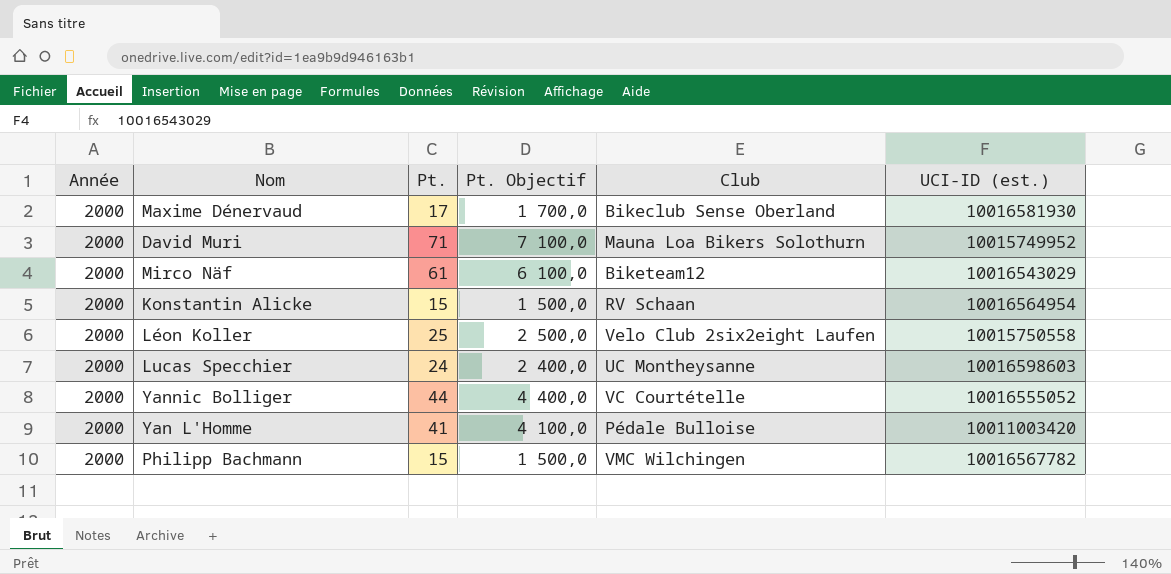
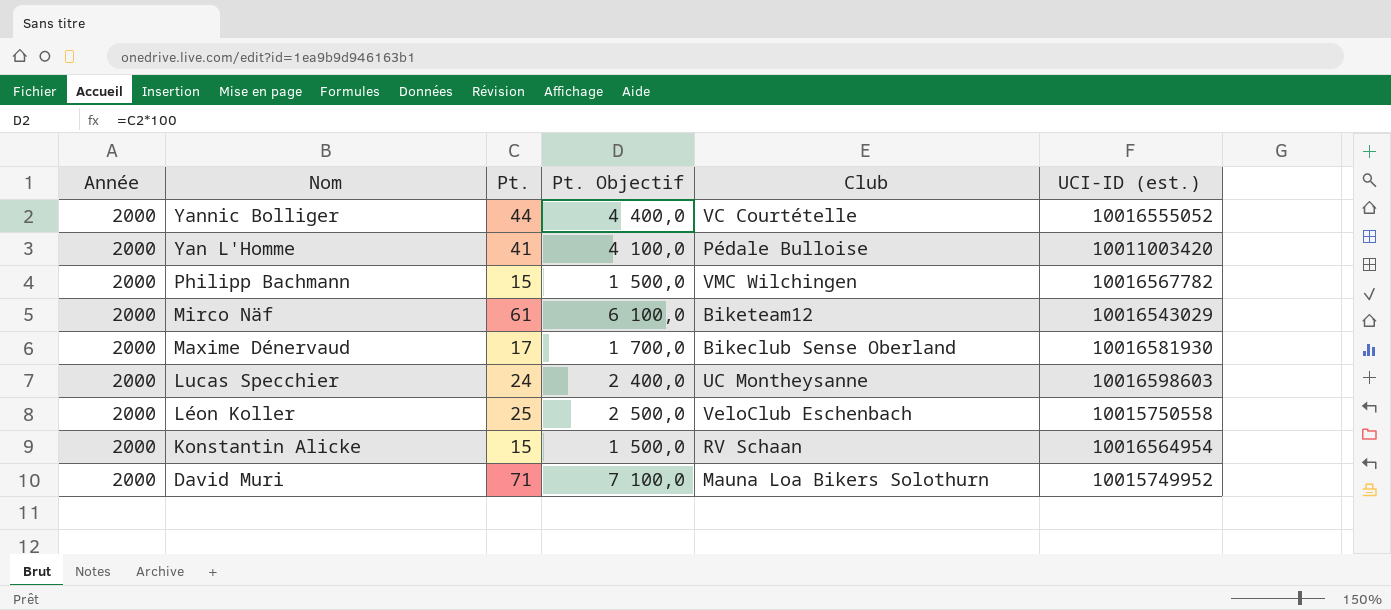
row order: none -> Nom descending
Léon Koller | Club: Velo Club 2six2eight Laufen -> VeloClub Eschenbach

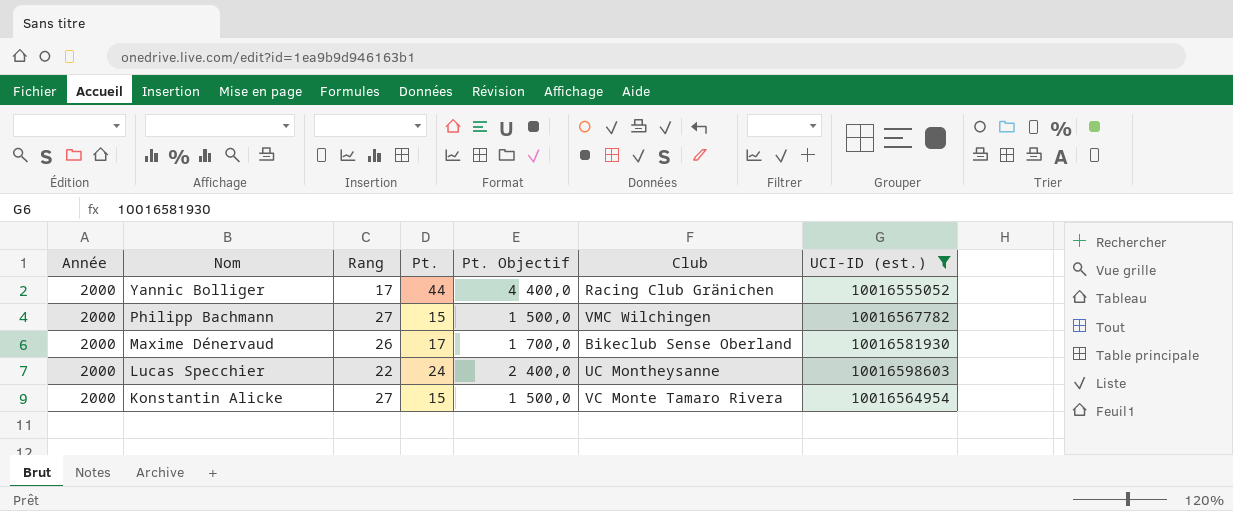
filter: none -> UCI-ID (est.) >= 10016555052
column Rang | position: none -> 3
Yannic Bolliger | Club: VC Courtételle -> Racing Club Gränichen
Konstantin Alicke | Club: RV Schaan -> VC Monte Tamaro Rivera

